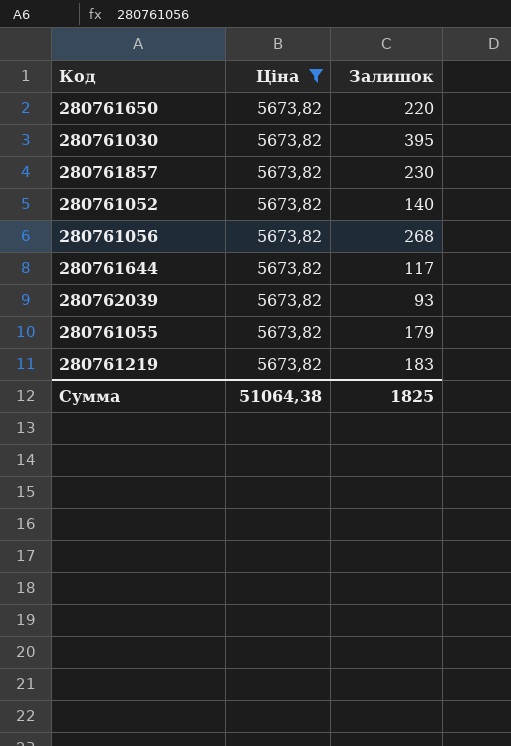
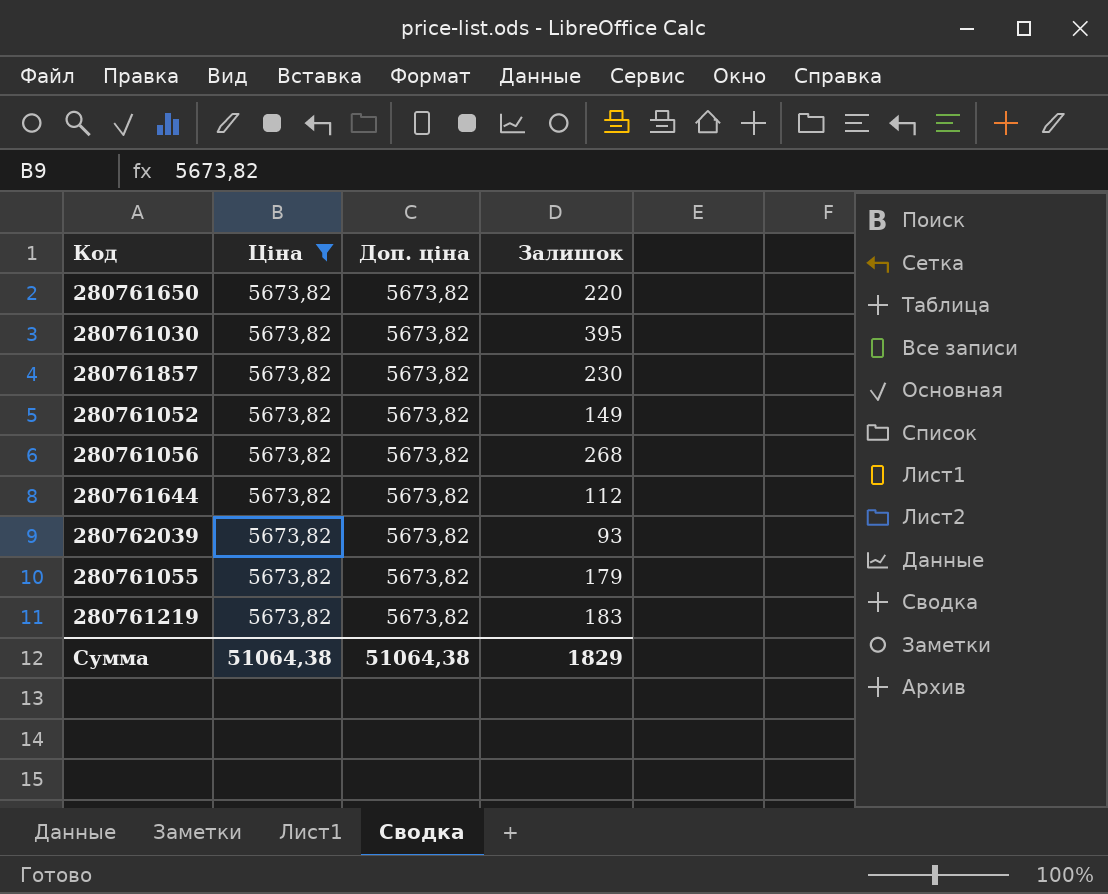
column Доп. ціна | position: none -> 3
280761052 | Залишок: 140 -> 149
280761644 | Залишок: 117 -> 112
Сумма | Залишок: 1825 -> 1829

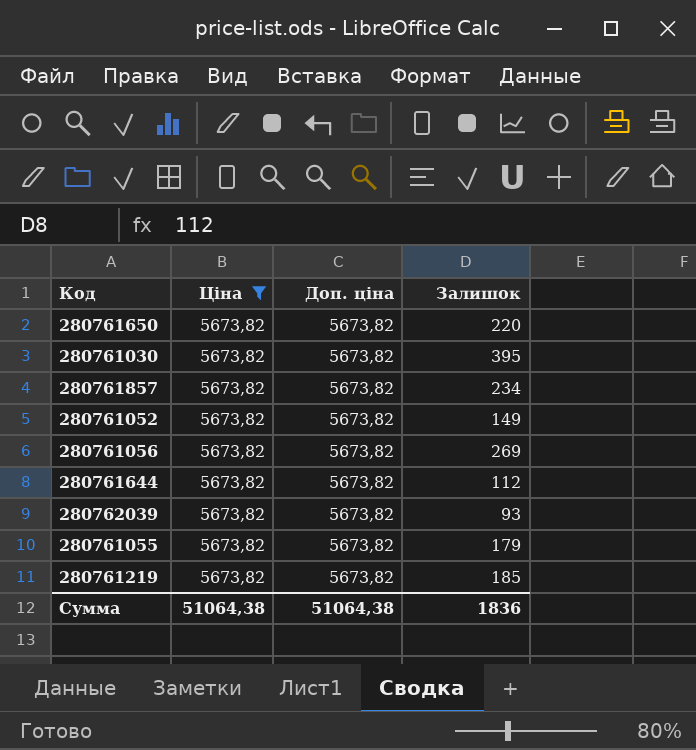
280761857 | Залишок: 230 -> 234
280761056 | Залишок: 268 -> 269
280761219 | Залишок: 183 -> 185
Сумма | Залишок: 1829 -> 1836

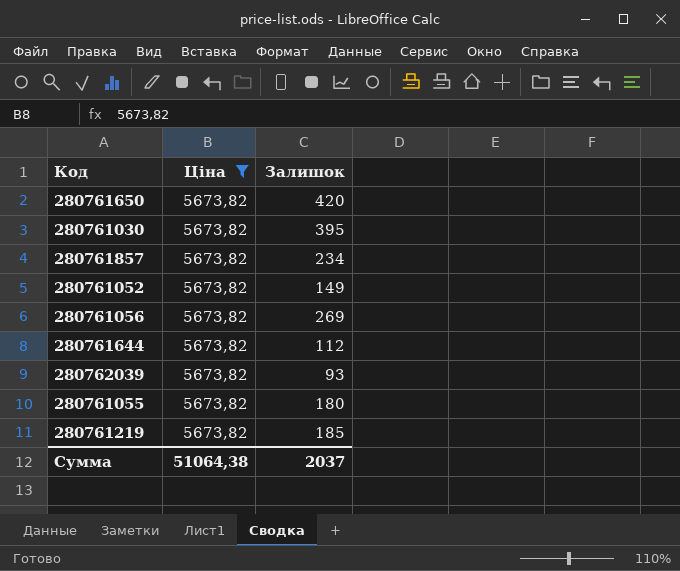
column Доп. ціна | position: 3 -> none
280761650 | Залишок: 220 -> 420
280761055 | Залишок: 179 -> 180
Сумма | Залишок: 1836 -> 2037

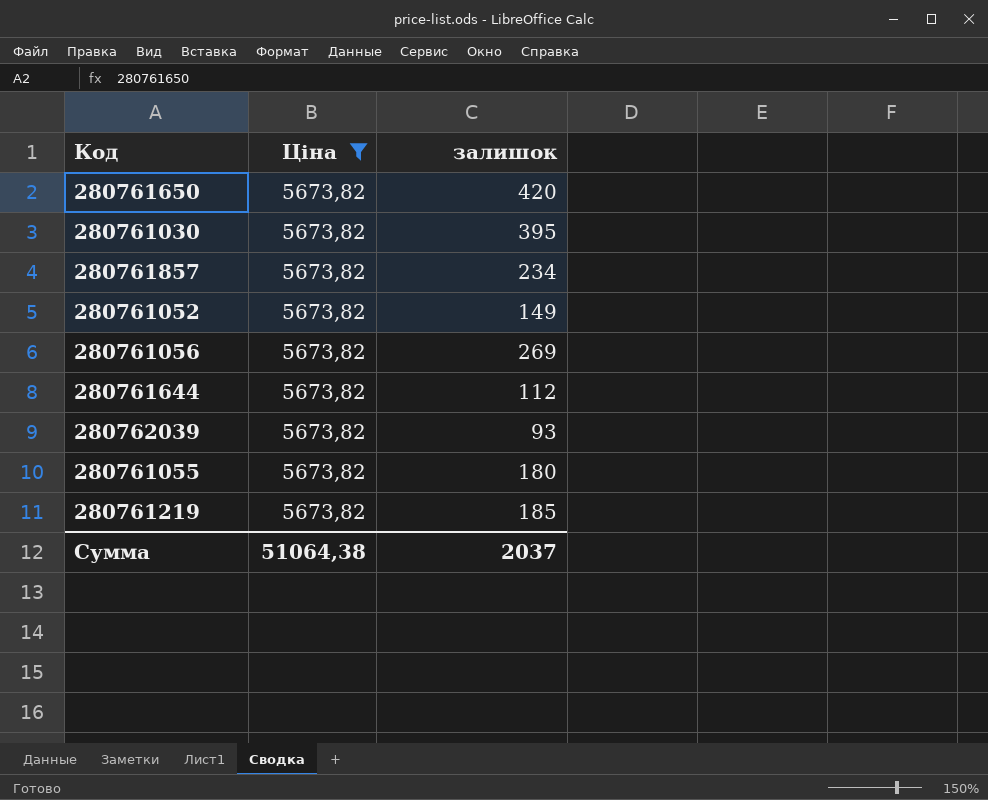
column name: Залишок -> залишок

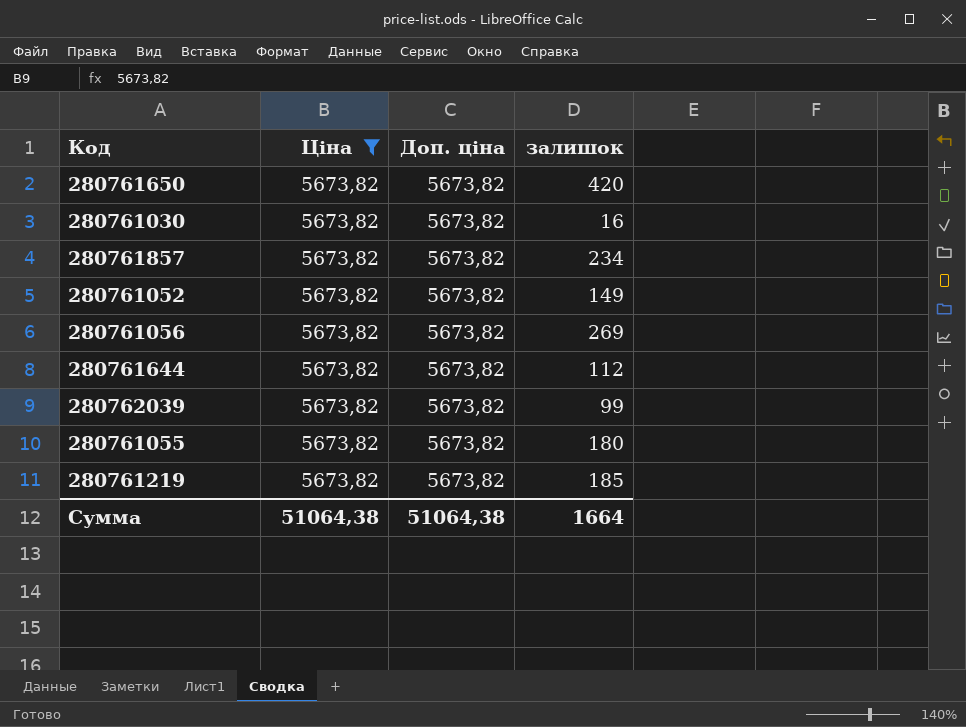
column Доп. ціна | position: none -> 3
280761030 | залишок: 395 -> 16
280762039 | залишок: 93 -> 99
Сумма | залишок: 2037 -> 1664

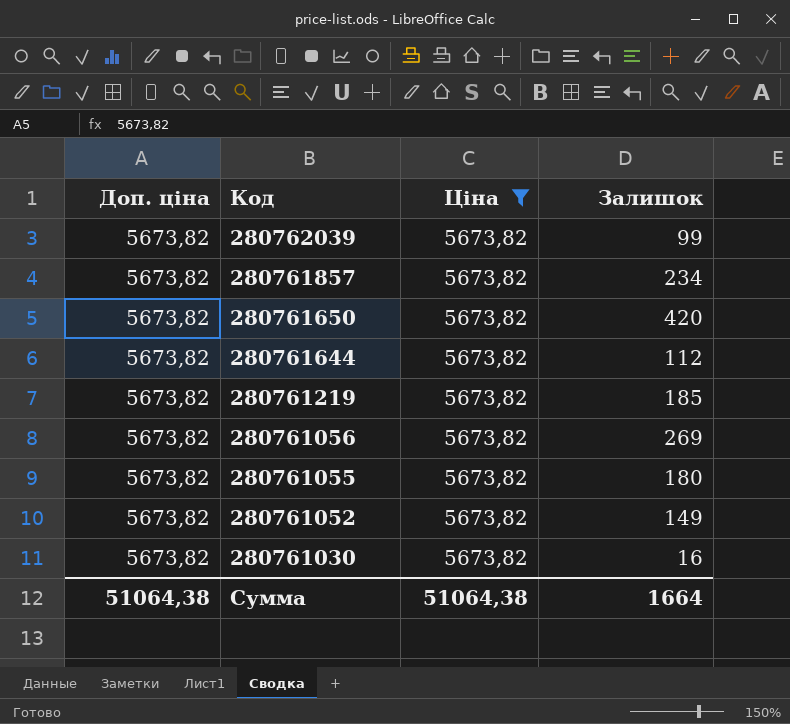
row order: none -> Код descending
column Доп. ціна | position: 3 -> 1
column name: залишок -> Залишок

